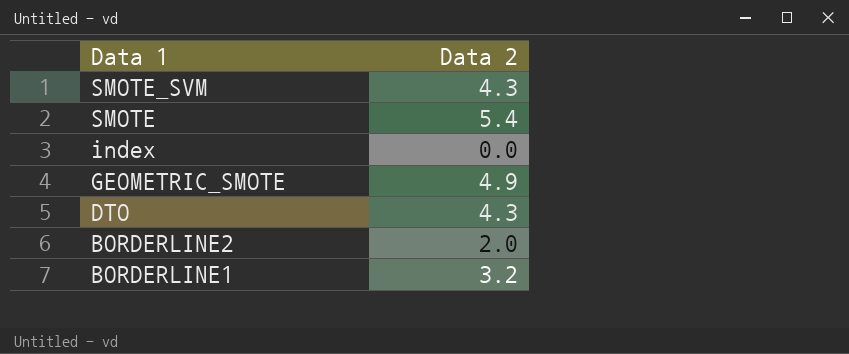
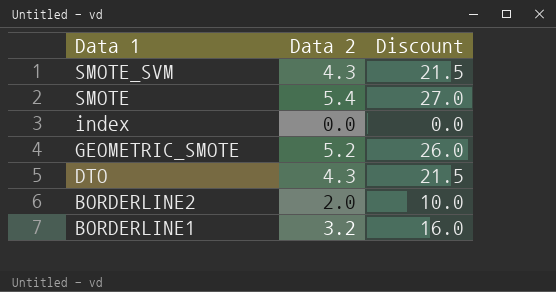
column Discount | formula: none -> [Data 2] * 5
GEOMETRIC_SMOTE | Data 2: 4.9 -> 5.2

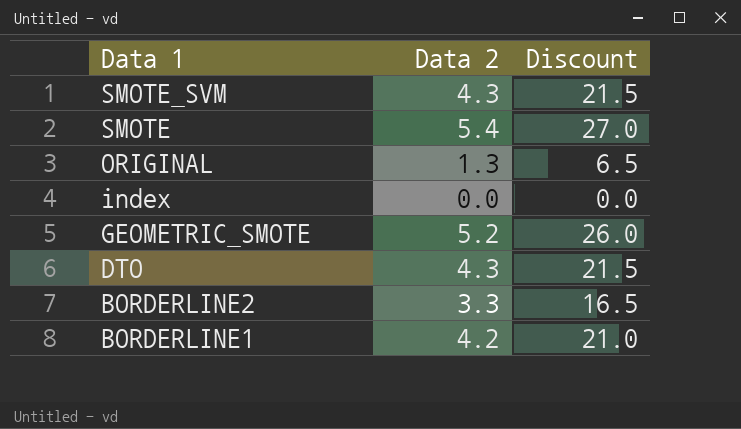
row ORIGINAL: none -> 1.3 | 6.5
BORDERLINE2 | Data 2: 2.0 -> 3.3
BORDERLINE2 | Discount: 10.0 -> 16.5
BORDERLINE1 | Data 2: 3.2 -> 4.2
BORDERLINE1 | Discount: 16.0 -> 21.0

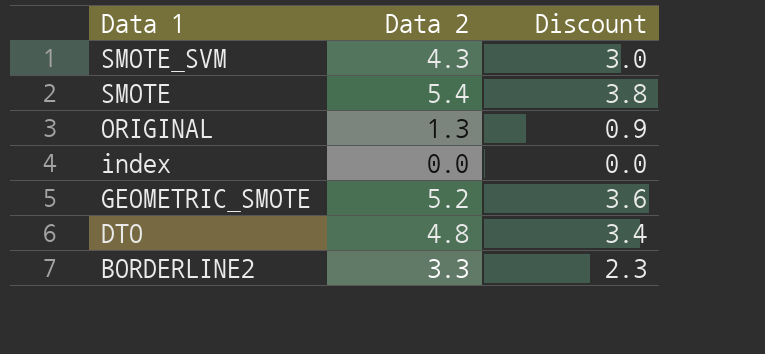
column Discount | formula: [Data 2] * 5 -> [Data 2] * 0.7
row BORDERLINE1: 4.2 | 21.0 -> none
DTO | Data 2: 4.3 -> 4.8

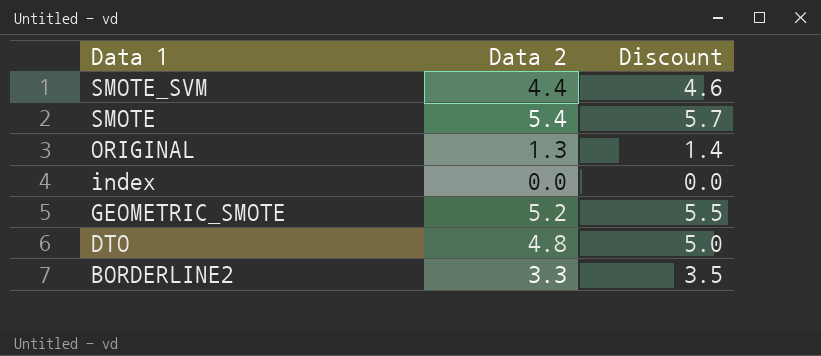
column Discount | formula: [Data 2] * 0.7 -> [Data 2] * 1.05
SMOTE_SVM | Data 2: 4.3 -> 4.4

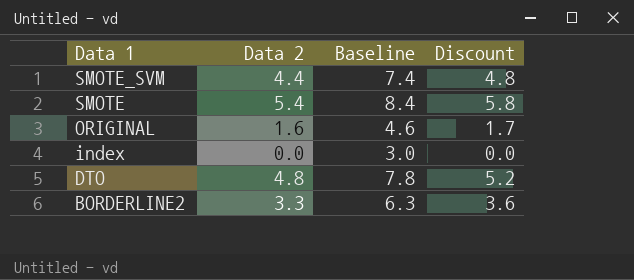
column Baseline | formula: none -> [Data 2] + 3
column Discount | formula: [Data 2] * 1.05 -> [Data 2] * 1.08
row GEOMETRIC_SMOTE: 5.2 | 5.5 -> none
ORIGINAL | Data 2: 1.3 -> 1.6

